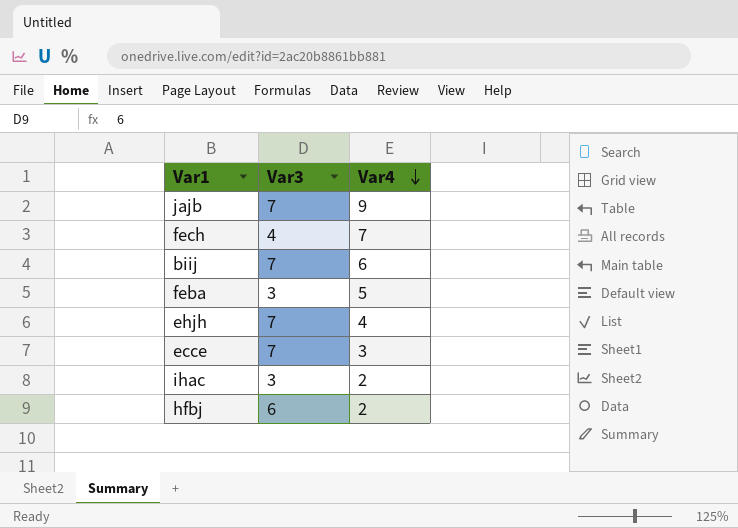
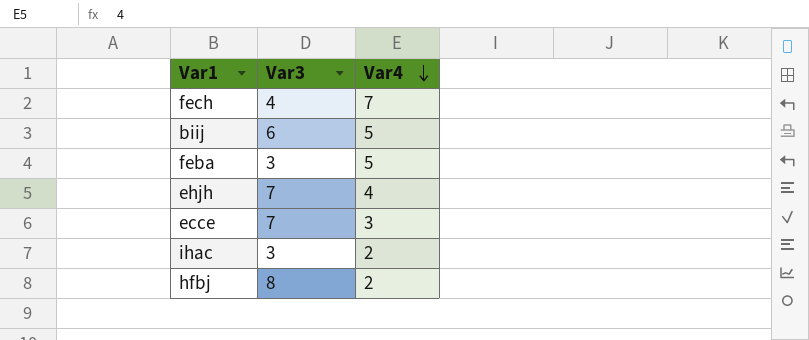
row jajb: 7 | 9 -> none
biij | Var3: 7 -> 6
biij | Var4: 6 -> 5
hfbj | Var3: 6 -> 8

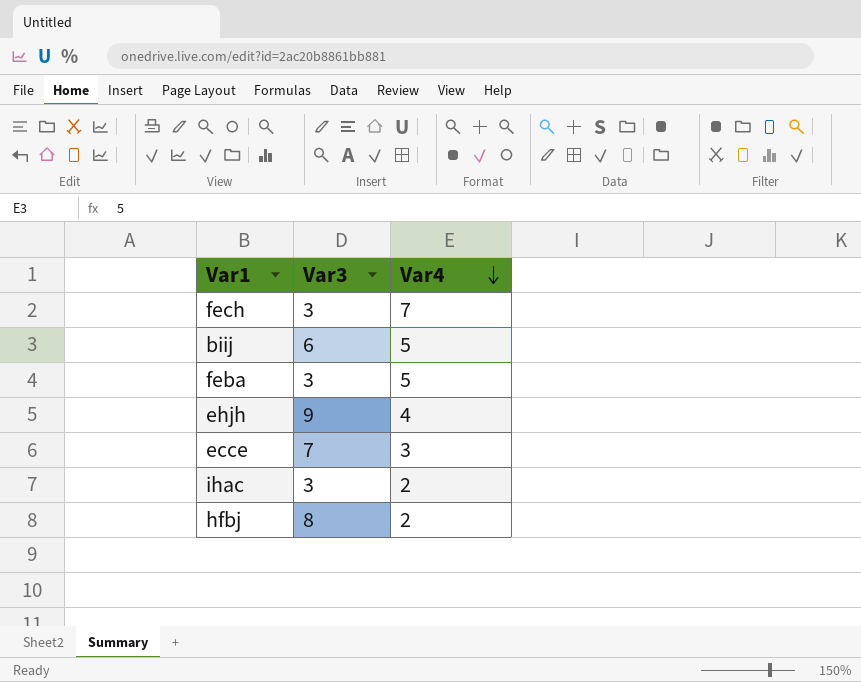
fech | Var3: 4 -> 3
ehjh | Var3: 7 -> 9

